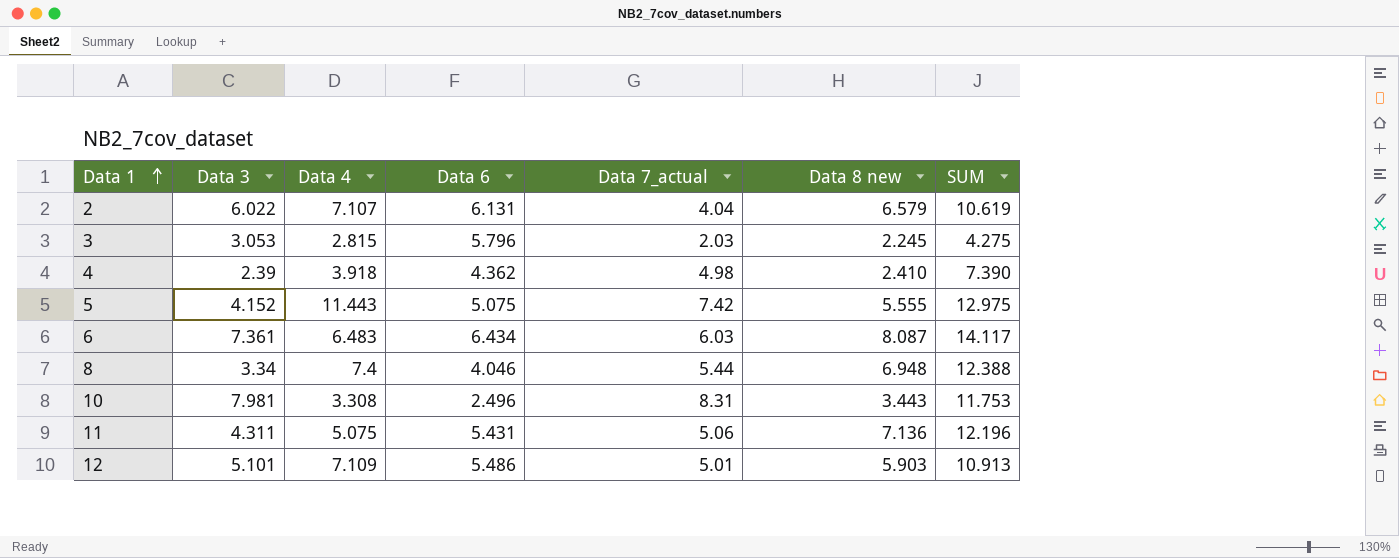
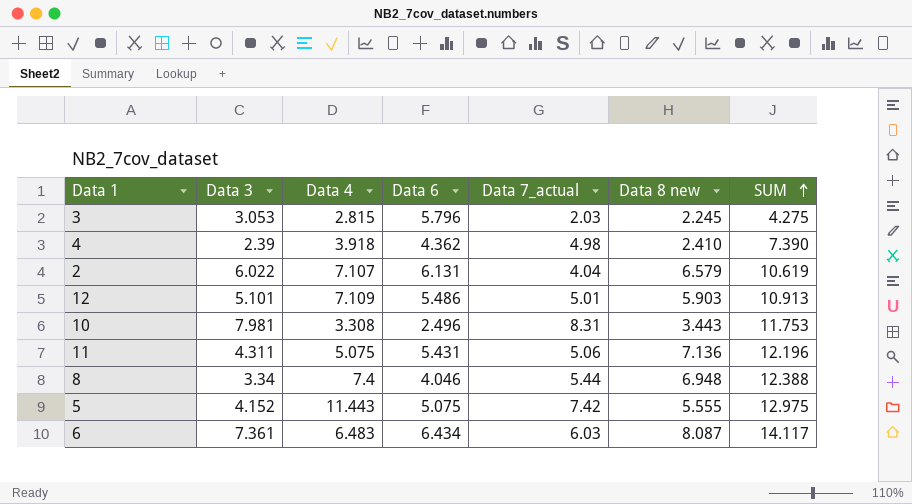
row order: Data 1 ascending -> SUM ascending

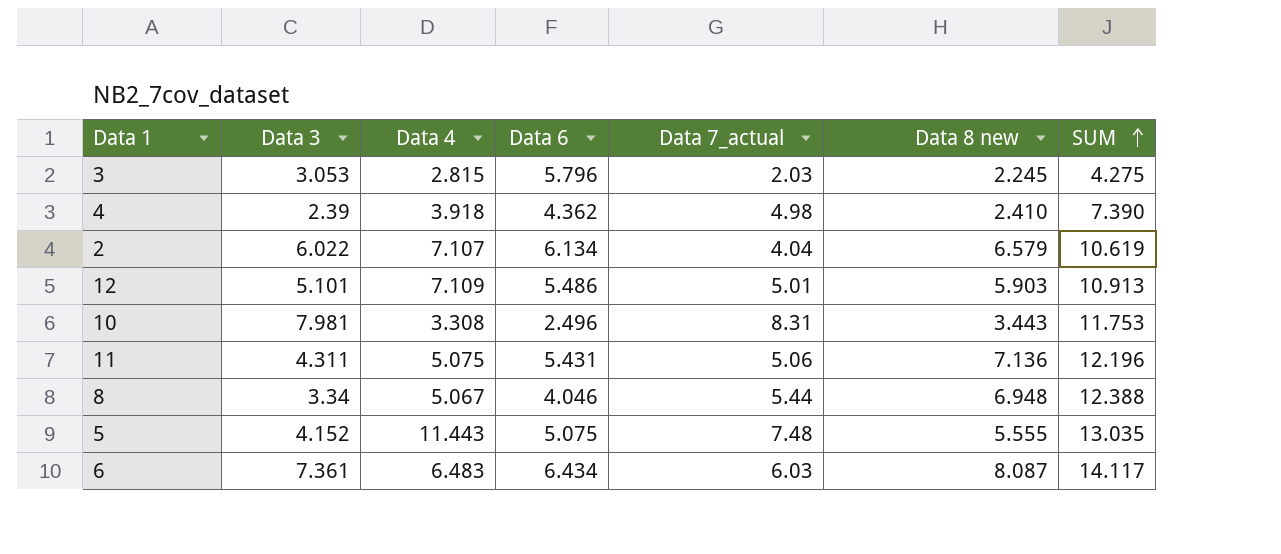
2 | Data 6: 6.131 -> 6.134
8 | Data 4: 7.4 -> 5.067
5 | Data 7_actual: 7.42 -> 7.48
5 | SUM: 12.975 -> 13.035

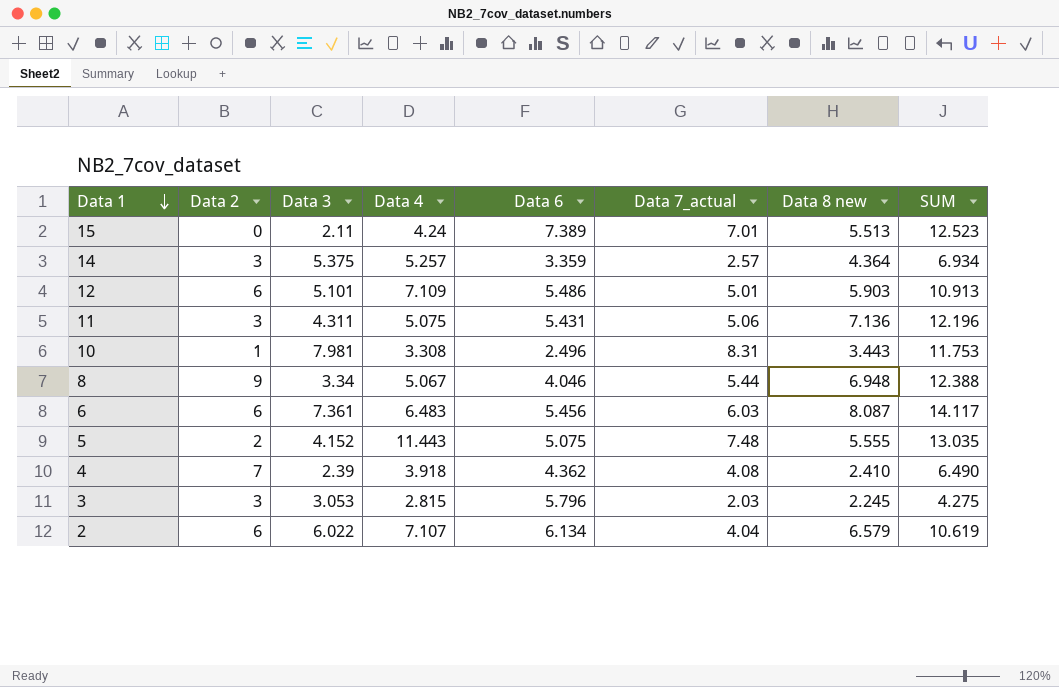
row order: SUM ascending -> Data 1 descending
column Data 2 | position: none -> 2
row 15: none -> 0 | 2.11 | 4.24 | 7.389 | 7.01 | 5.513 | 12.523
row 14: none -> 3 | 5.375 | 5.257 | 3.359 | 2.57 | 4.364 | 6.934
6 | Data 6: 6.434 -> 5.456
4 | Data 7_actual: 4.98 -> 4.08
4 | SUM: 7.390 -> 6.490

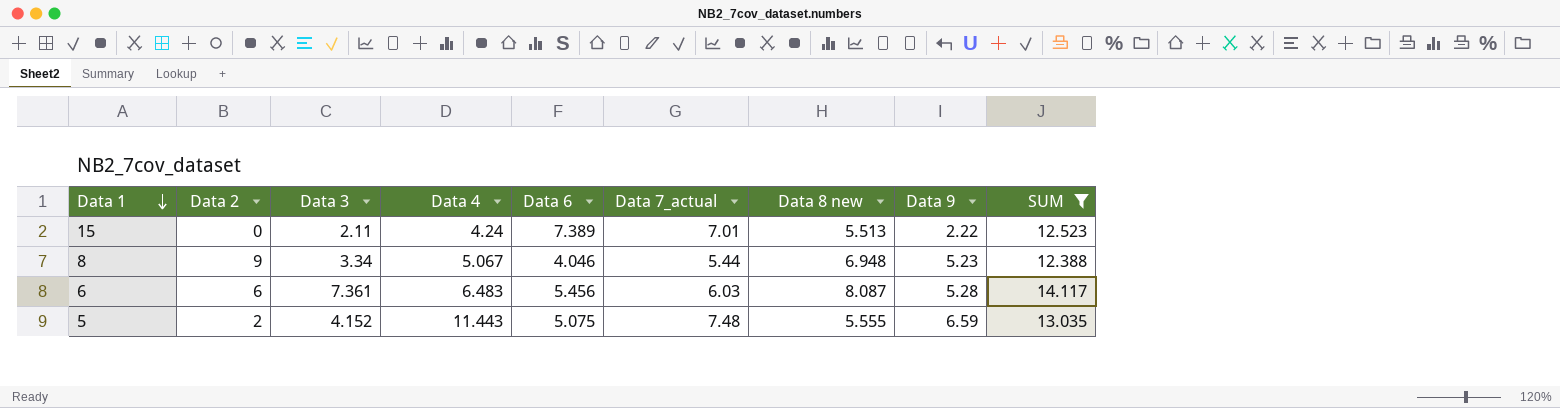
filter: none -> SUM >= 12.388
column Data 9 | position: none -> 8

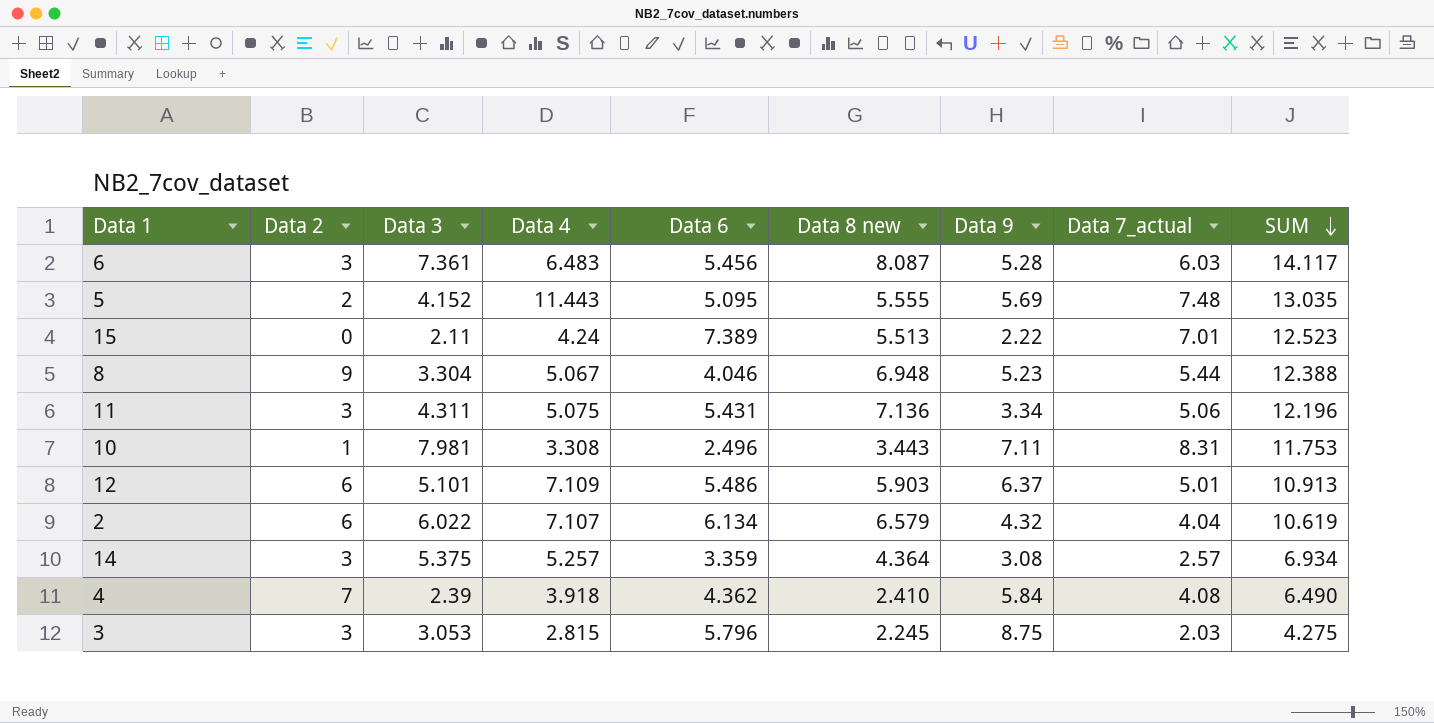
filter: SUM >= 12.388 -> none
row order: Data 1 descending -> SUM descending
column Data 7_actual | position: 6 -> 8
6 | Data 2: 6 -> 3
5 | Data 6: 5.075 -> 5.095
5 | Data 9: 6.59 -> 5.69
8 | Data 3: 3.34 -> 3.304

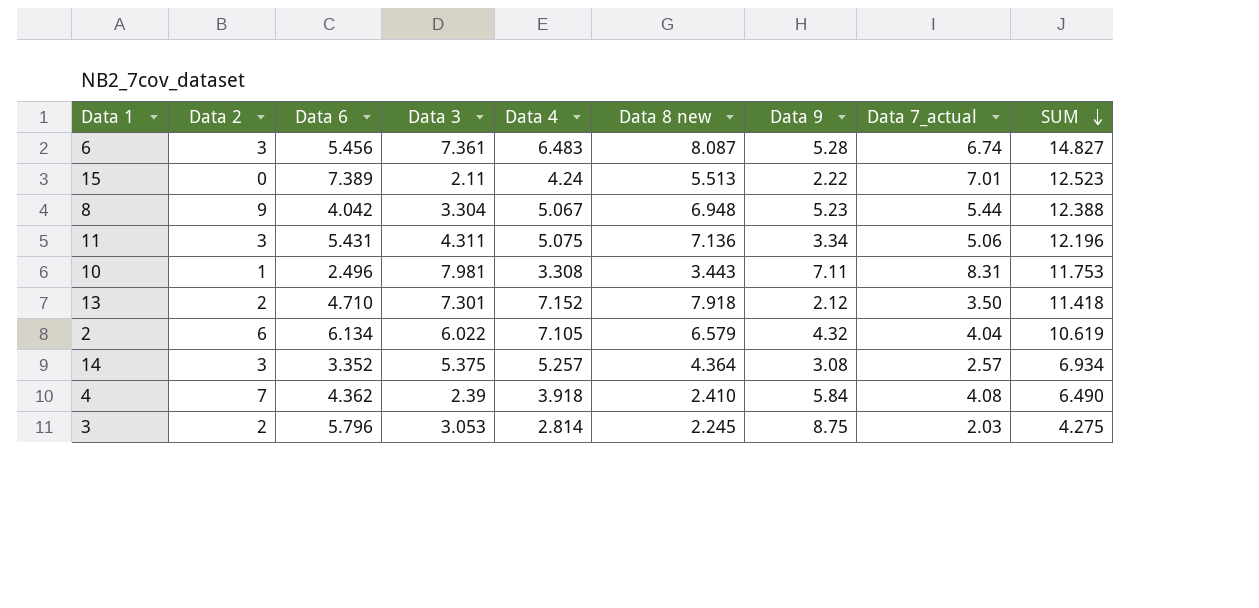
column Data 6 | position: 5 -> 3
row 5: 2 | 4.152 | 11.443 | 5.095 | 5.555 | 5.69 | 7.48 | 13.035 -> none
row 12: 6 | 5.101 | 7.109 | 5.486 | 5.903 | 6.37 | 5.01 | 10.913 -> none
6 | Data 7_actual: 6.03 -> 6.74
6 | SUM: 14.117 -> 14.827
8 | Data 6: 4.046 -> 4.042
row 13: none -> 2 | 4.710 | 7.301 | 7.152 | 7.918 | 2.12 | 3.50 | 11.418
2 | Data 4: 7.107 -> 7.105
14 | Data 6: 3.359 -> 3.352
3 | Data 2: 3 -> 2
3 | Data 4: 2.815 -> 2.814

